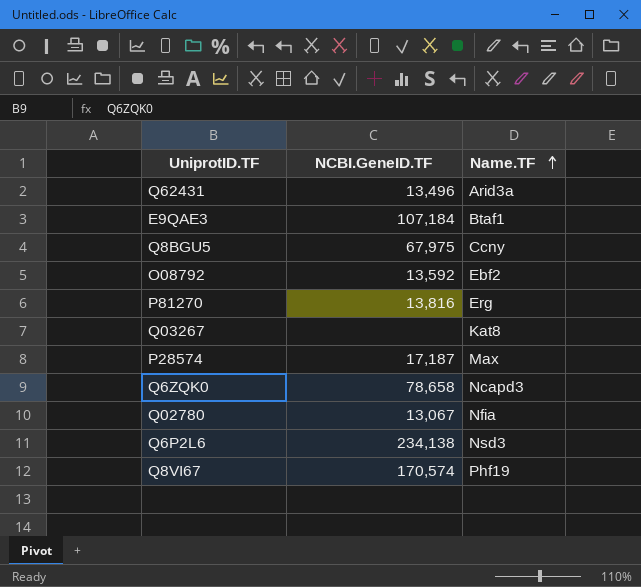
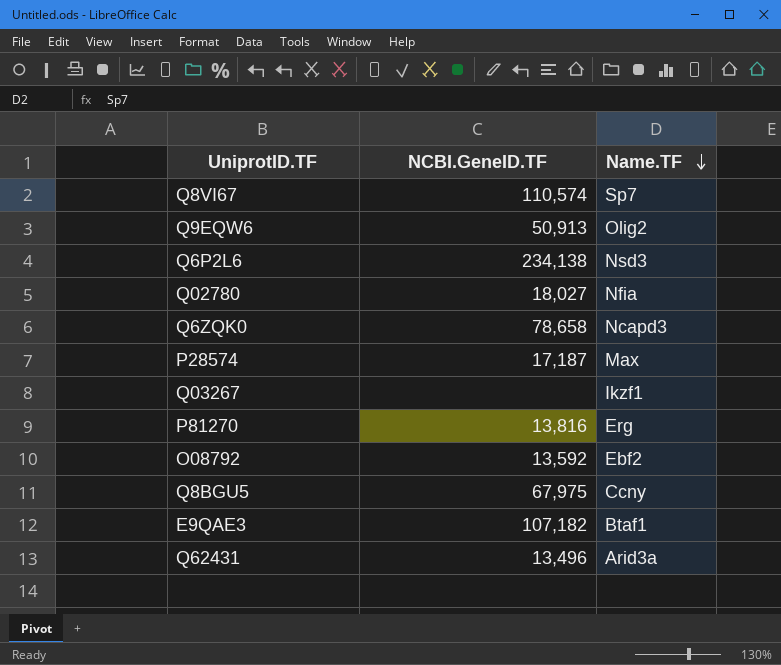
row order: Name.TF ascending -> Name.TF descending
Q8VI67 | NCBI.GeneID.TF: 170,574 -> 110,574
Q8VI67 | Name.TF: Phf19 -> Sp7
row Q9EQW6: none -> 50,913 | Olig2
Q02780 | NCBI.GeneID.TF: 13,067 -> 18,027
Q03267 | Name.TF: Kat8 -> Ikzf1
E9QAE3 | NCBI.GeneID.TF: 107,184 -> 107,182

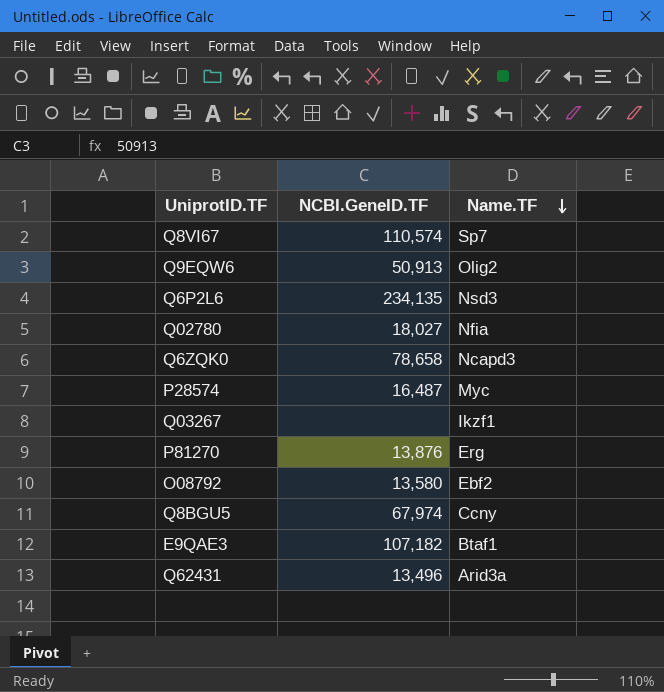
Q6P2L6 | NCBI.GeneID.TF: 234,138 -> 234,135
P28574 | NCBI.GeneID.TF: 17,187 -> 16,487
P28574 | Name.TF: Max -> Myc
P81270 | NCBI.GeneID.TF: 13,816 -> 13,876
O08792 | NCBI.GeneID.TF: 13,592 -> 13,580
Q8BGU5 | NCBI.GeneID.TF: 67,975 -> 67,974

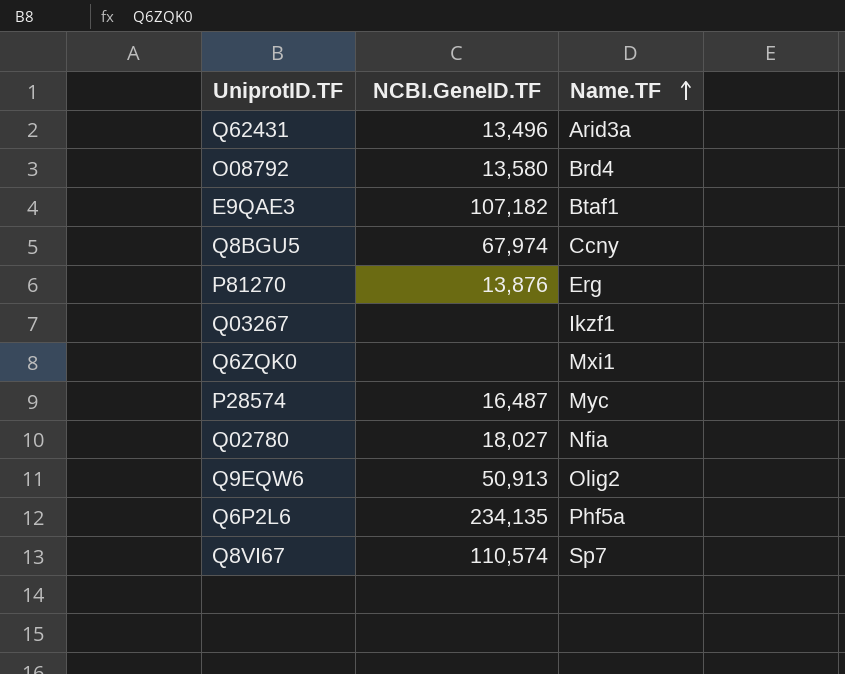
row order: Name.TF descending -> Name.TF ascending
O08792 | Name.TF: Ebf2 -> Brd4
Q6ZQK0 | NCBI.GeneID.TF: 78,658 -> none
Q6ZQK0 | Name.TF: Ncapd3 -> Mxi1
Q6P2L6 | Name.TF: Nsd3 -> Phf5a

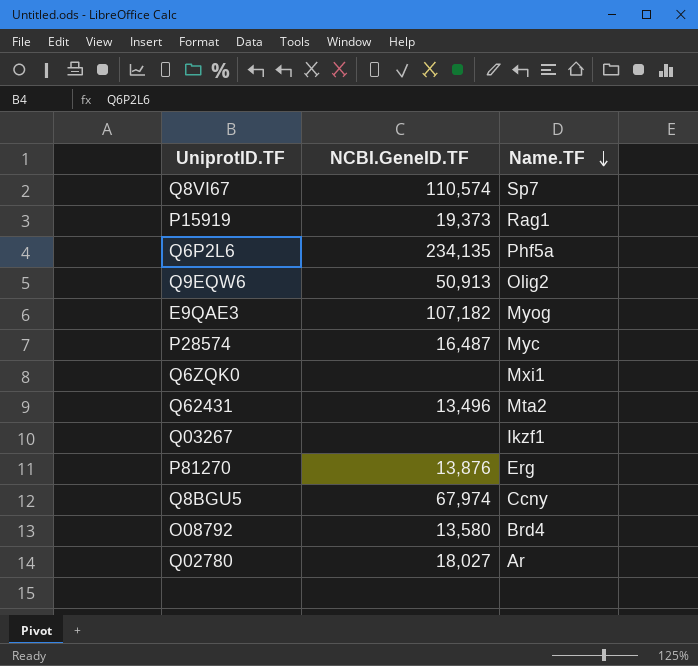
row order: Name.TF ascending -> Name.TF descending
row P15919: none -> 19,373 | Rag1
E9QAE3 | Name.TF: Btaf1 -> Myog
Q62431 | Name.TF: Arid3a -> Mta2
Q02780 | Name.TF: Nfia -> Ar

